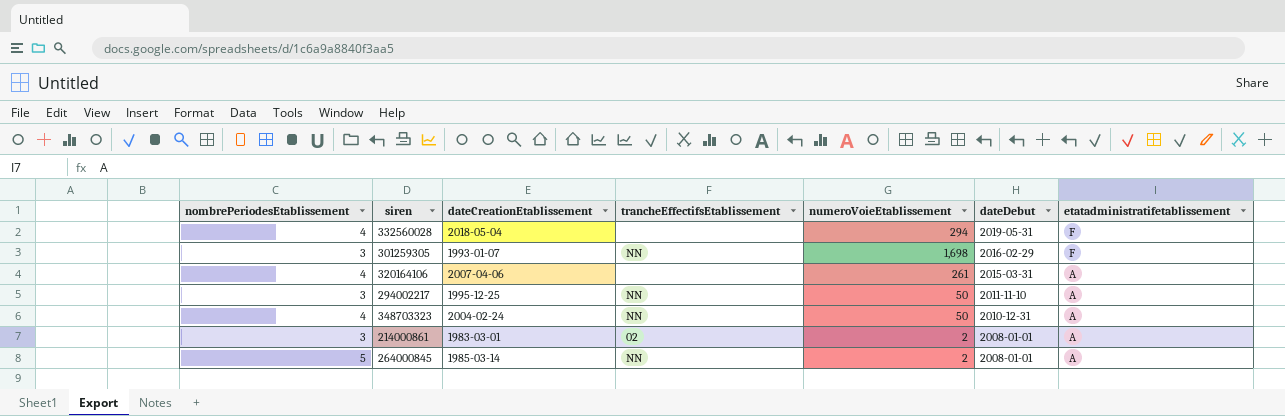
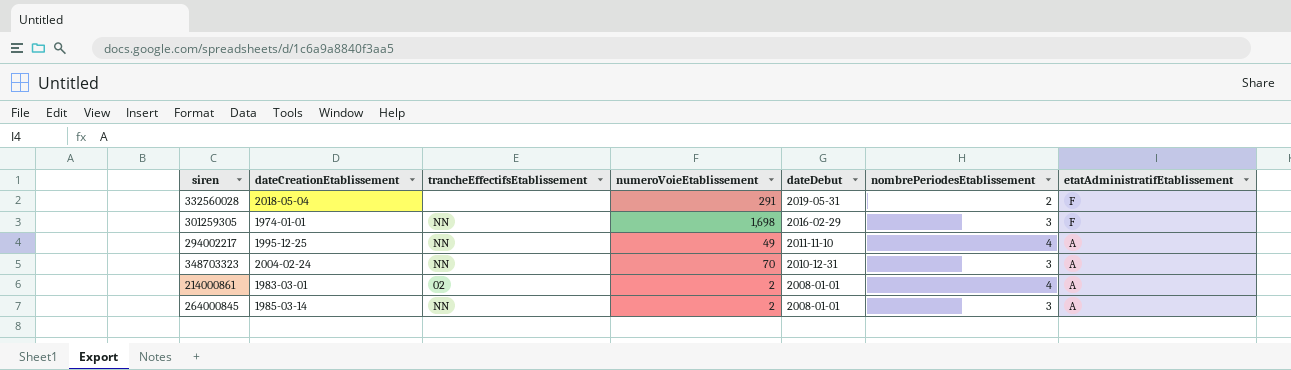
column nombrePeriodesEtablissement | position: 1 -> 6
column name: etatadministratifetablissement -> etatAdministratifEtablissement
row 320164106: 4 | 2007-04-06 | none | 261 | 2015-03-31 | A -> none
332560028 | numeroVoieEtablissement: 294 -> 291
332560028 | nombrePeriodesEtablissement: 4 -> 2
301259305 | dateCreationEtablissement: 1993-01-07 -> 1974-01-01
294002217 | numeroVoieEtablissement: 50 -> 49
294002217 | nombrePeriodesEtablissement: 3 -> 4
348703323 | numeroVoieEtablissement: 50 -> 70
348703323 | nombrePeriodesEtablissement: 4 -> 3
214000861 | nombrePeriodesEtablissement: 3 -> 4
264000845 | nombrePeriodesEtablissement: 5 -> 3

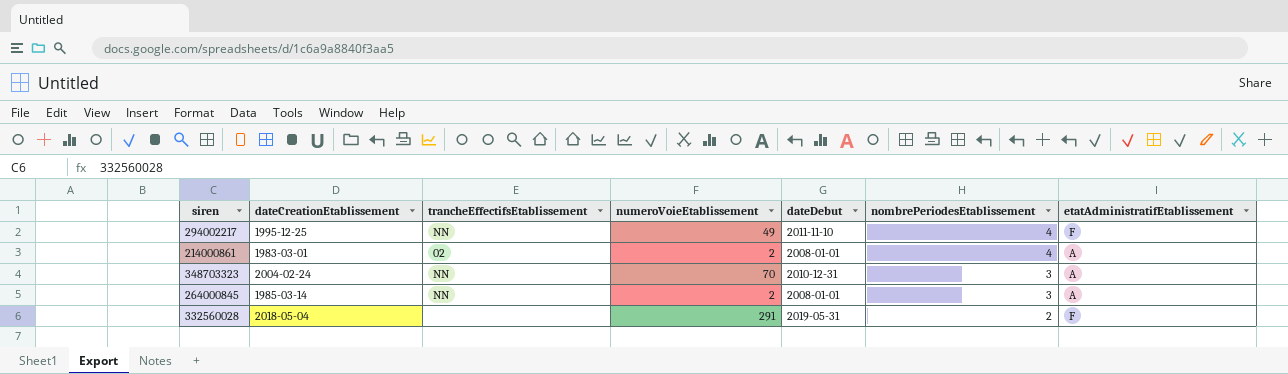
row order: dateDebut descending -> nombrePeriodesEtablissement descending
row 301259305: 1974-01-01 | NN | 1,698 | 2016-02-29 | 3 | F -> none
294002217 | etatAdministratifEtablissement: A -> F

